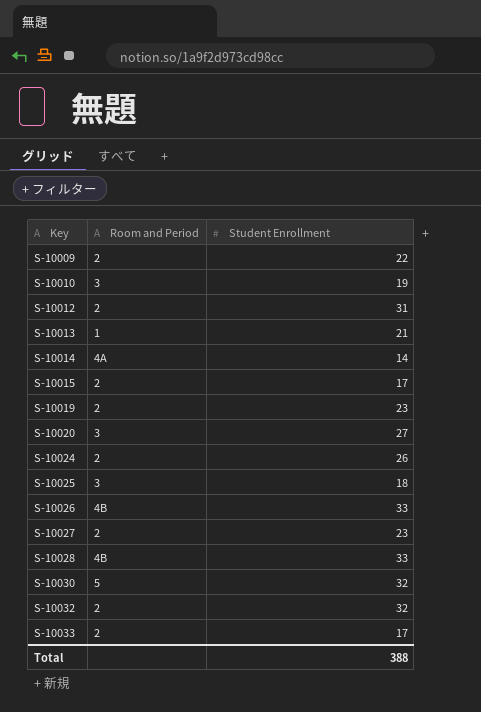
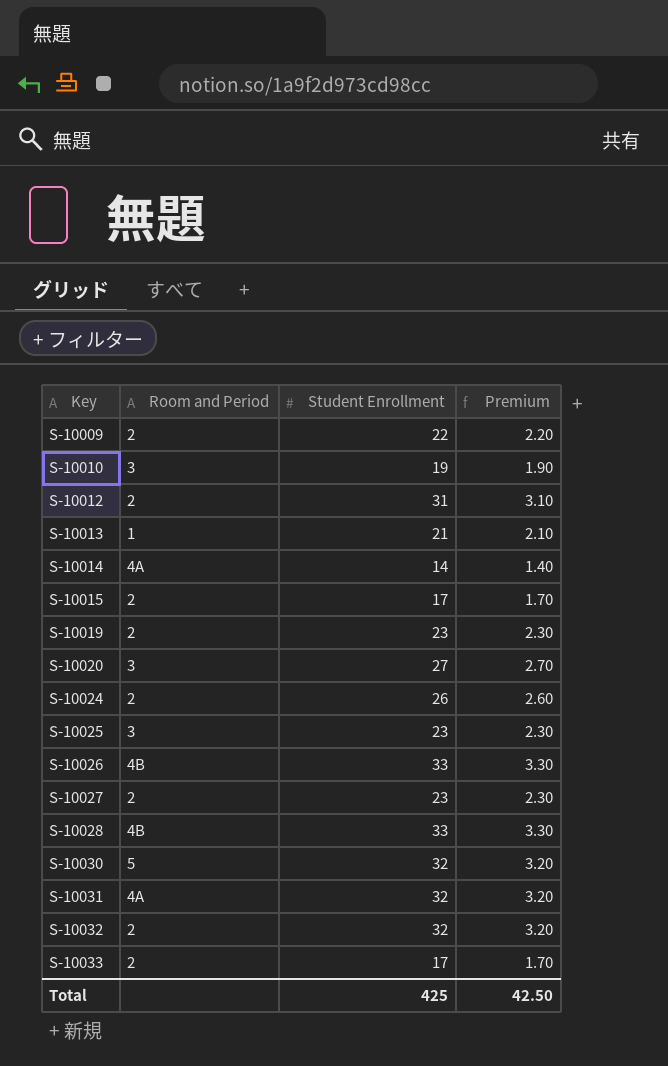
column Premium | formula: none -> [Student Enrollment] * 0.1
S-10025 | Student Enrollment: 18 -> 23
row S-10031: none -> 4A | 32 | 3.20
Total | Student Enrollment: 388 -> 425

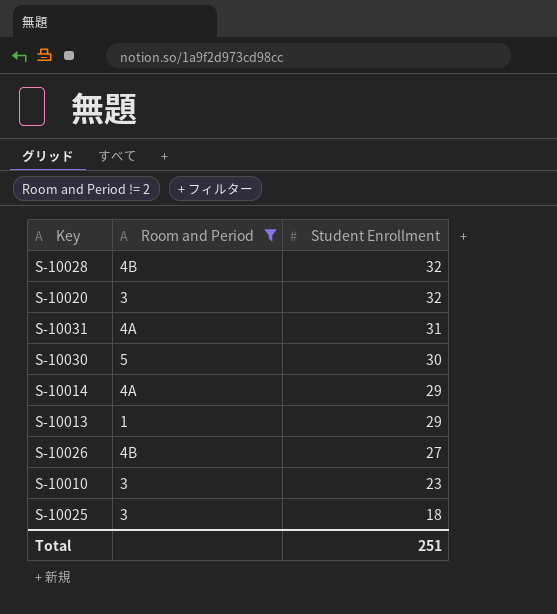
filter: none -> Room and Period != 2
row order: Key ascending -> Student Enrollment descending
column Premium | formula: [Student Enrollment] * 0.1 -> none
S-10028 | Student Enrollment: 33 -> 32
S-10020 | Student Enrollment: 27 -> 32
S-10031 | Student Enrollment: 32 -> 31
S-10030 | Student Enrollment: 32 -> 30
S-10014 | Student Enrollment: 14 -> 29
S-10013 | Student Enrollment: 21 -> 29
S-10026 | Student Enrollment: 33 -> 27
S-10010 | Student Enrollment: 19 -> 23
S-10025 | Student Enrollment: 23 -> 18
Total | Student Enrollment: 425 -> 251

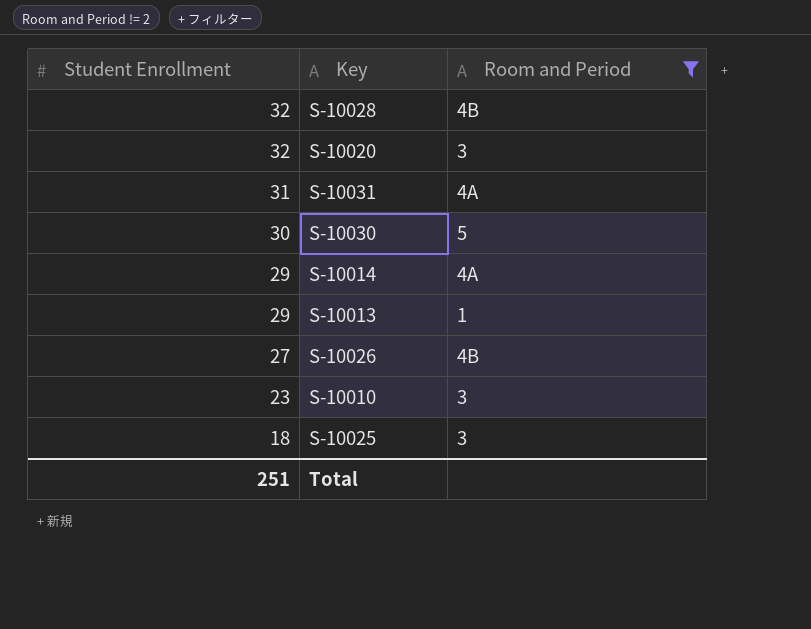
column Student Enrollment | position: 3 -> 1

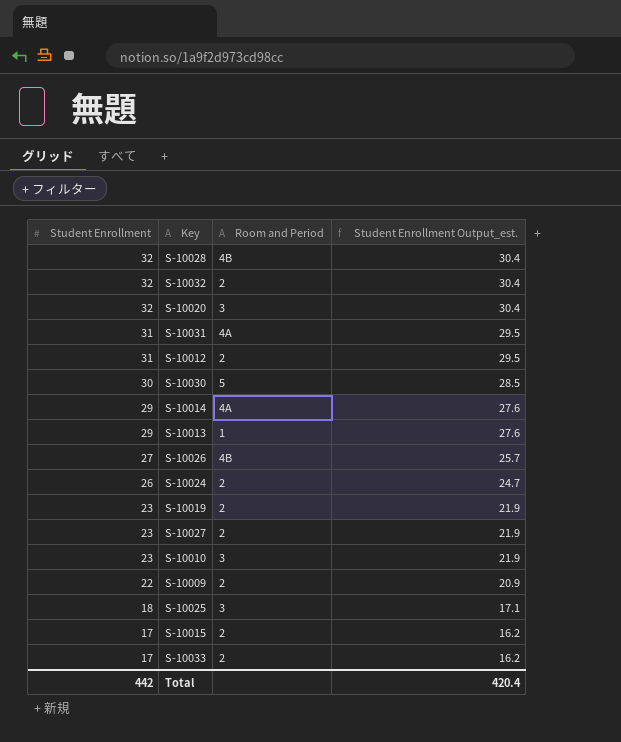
filter: Room and Period != 2 -> none
column Student Enrollment Output_est. | formula: none -> [Student Enrollment] * 0.95
Total | Student Enrollment: 251 -> 442

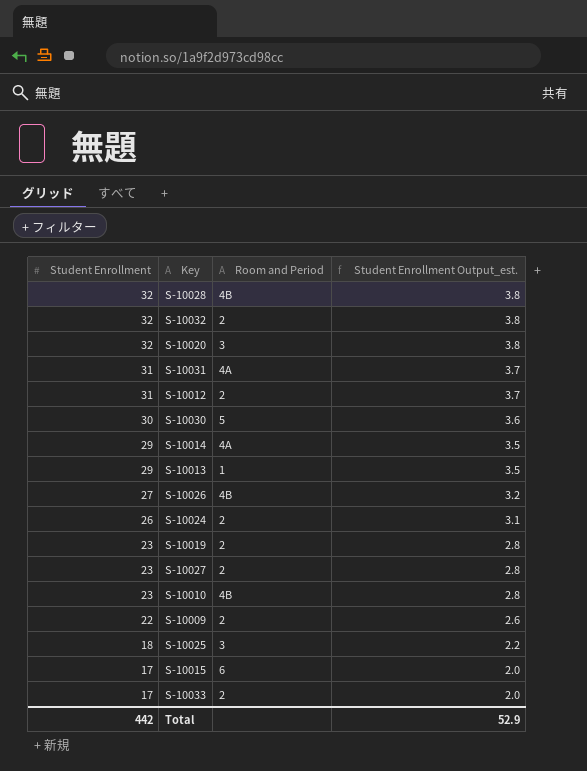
column Student Enrollment Output_est. | formula: [Student Enrollment] * 0.95 -> [Student Enrollment] * 0.12
S-10010 | Room and Period: 3 -> 4B
S-10015 | Room and Period: 2 -> 6
Total | Student Enrollment Output_est.: 420.4 -> 52.9

